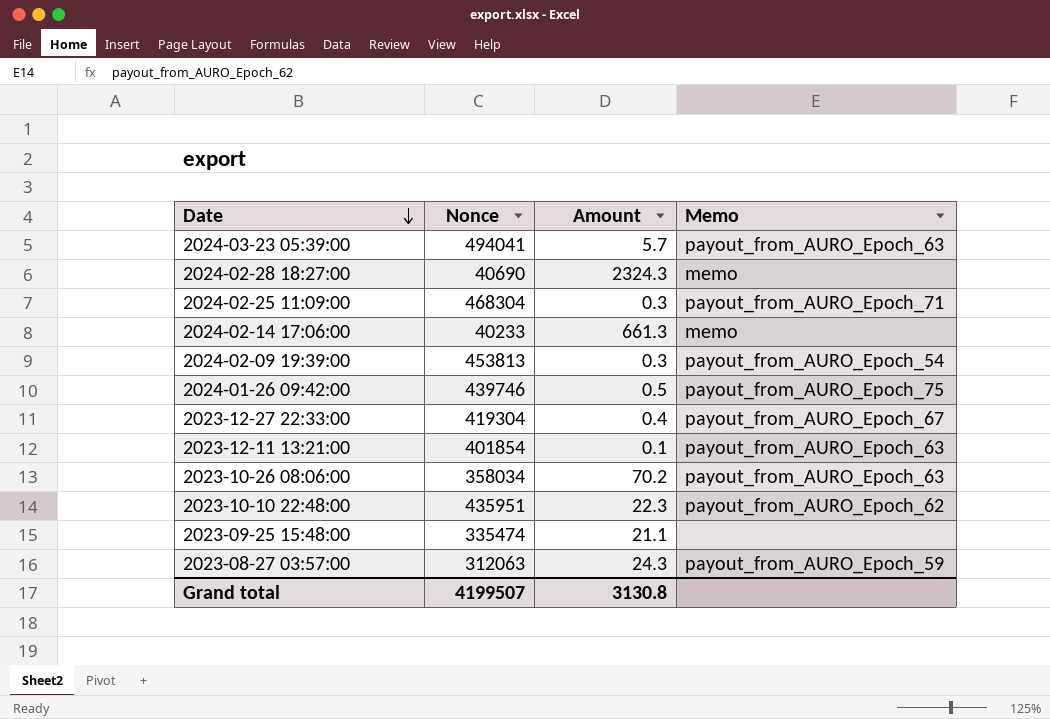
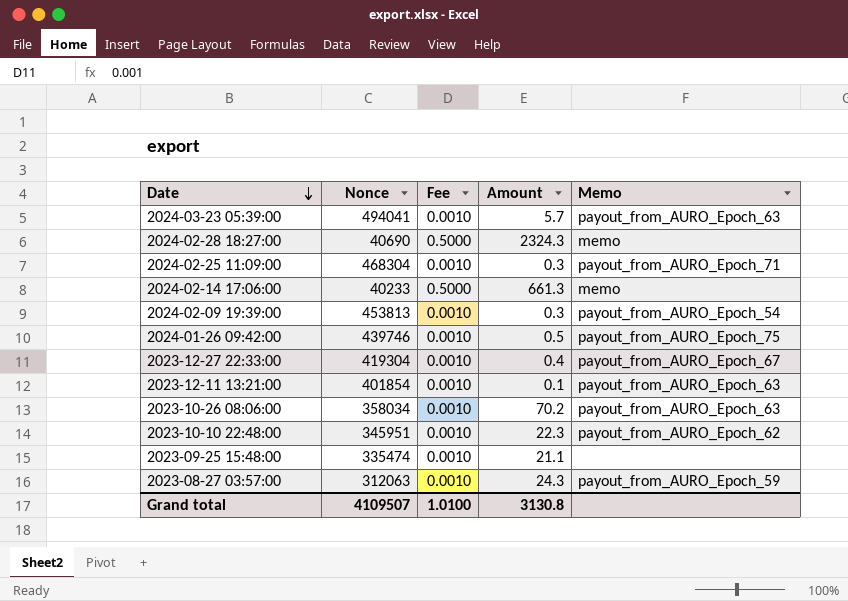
column Fee | position: none -> 3
2023-10-10 22:48:00 | Nonce: 435951 -> 345951
Grand total | Nonce: 4199507 -> 4109507

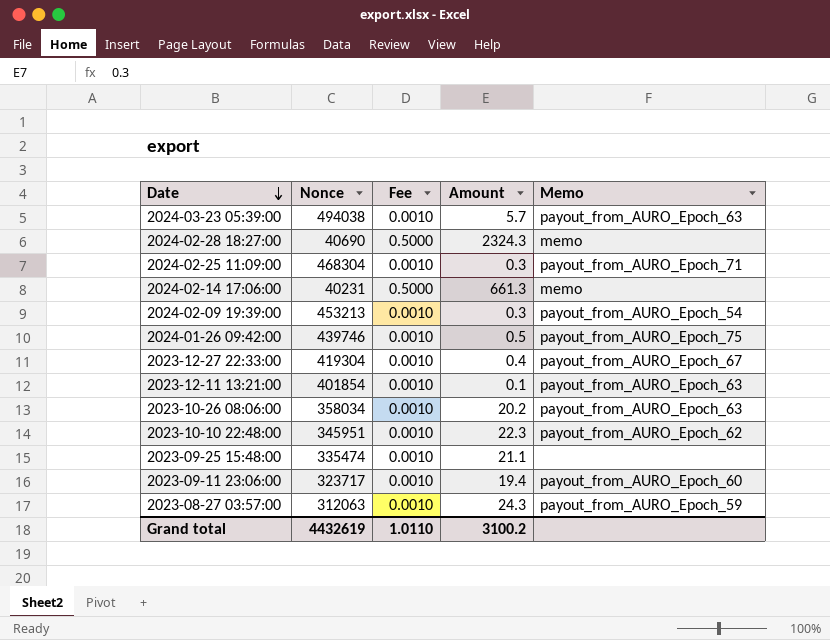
2024-03-23 05:39:00 | Nonce: 494041 -> 494038
2024-02-14 17:06:00 | Nonce: 40233 -> 40231
2024-02-09 19:39:00 | Nonce: 453813 -> 453213
2023-10-26 08:06:00 | Amount: 70.2 -> 20.2
row 2023-09-11 23:06:00: none -> 323717 | 0.0010 | 19.4 | payout_from_AURO_Epoch_60
Grand total | Nonce: 4109507 -> 4432619
Grand total | Fee: 1.0100 -> 1.0110
Grand total | Amount: 3130.8 -> 3100.2

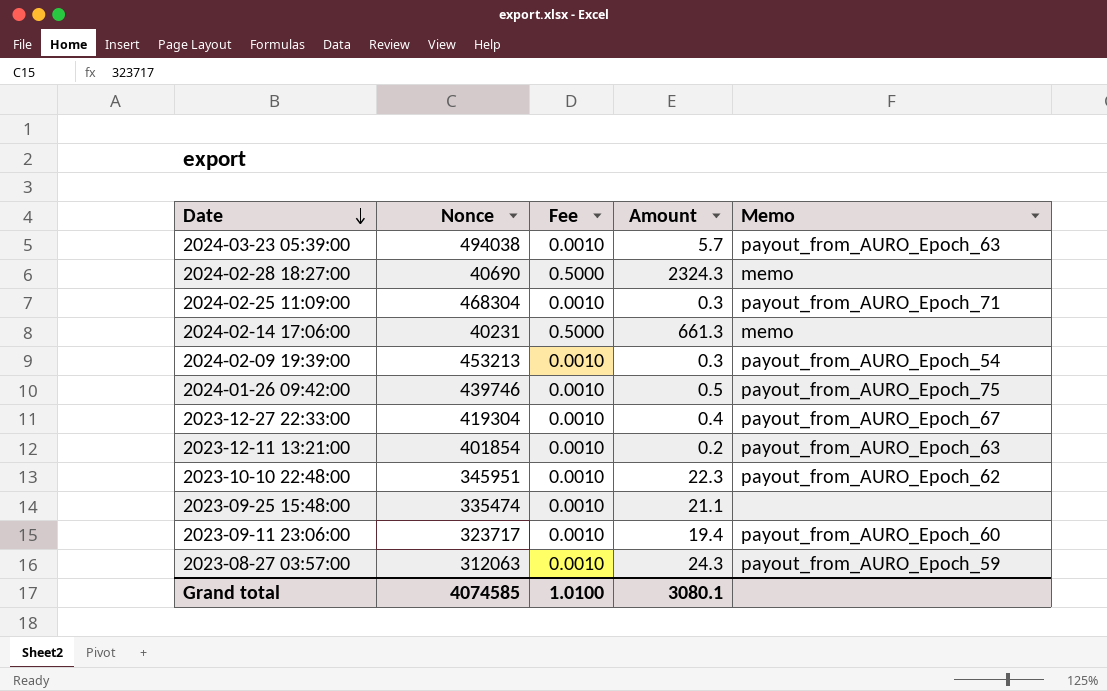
row 2023-10-26 08:06:00: 358034 | 0.0010 | 20.2 | payout_from_AURO_Epoch_63 -> none
2023-12-11 13:21:00 | Amount: 0.1 -> 0.2
Grand total | Nonce: 4432619 -> 4074585
Grand total | Fee: 1.0110 -> 1.0100
Grand total | Amount: 3100.2 -> 3080.1

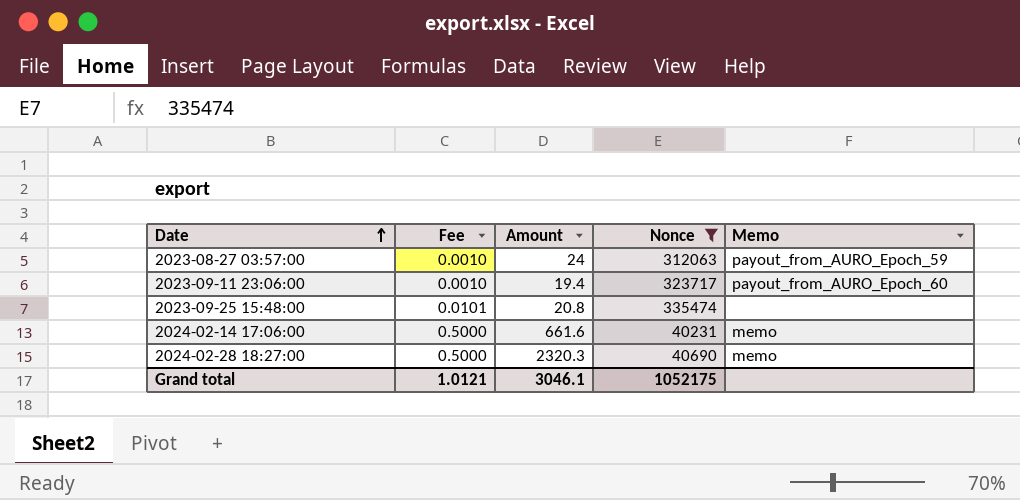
filter: none -> Nonce <= 335474
row order: Date descending -> Date ascending
column Nonce | position: 2 -> 4
2023-08-27 03:57:00 | Amount: 24.3 -> 24
2023-09-25 15:48:00 | Fee: 0.0010 -> 0.0101
2023-09-25 15:48:00 | Amount: 21.1 -> 20.8
2024-02-14 17:06:00 | Amount: 661.3 -> 661.6
2024-02-28 18:27:00 | Amount: 2324.3 -> 2320.3
Grand total | Fee: 1.0100 -> 1.0121
Grand total | Amount: 3080.1 -> 3046.1
Grand total | Nonce: 4074585 -> 1052175

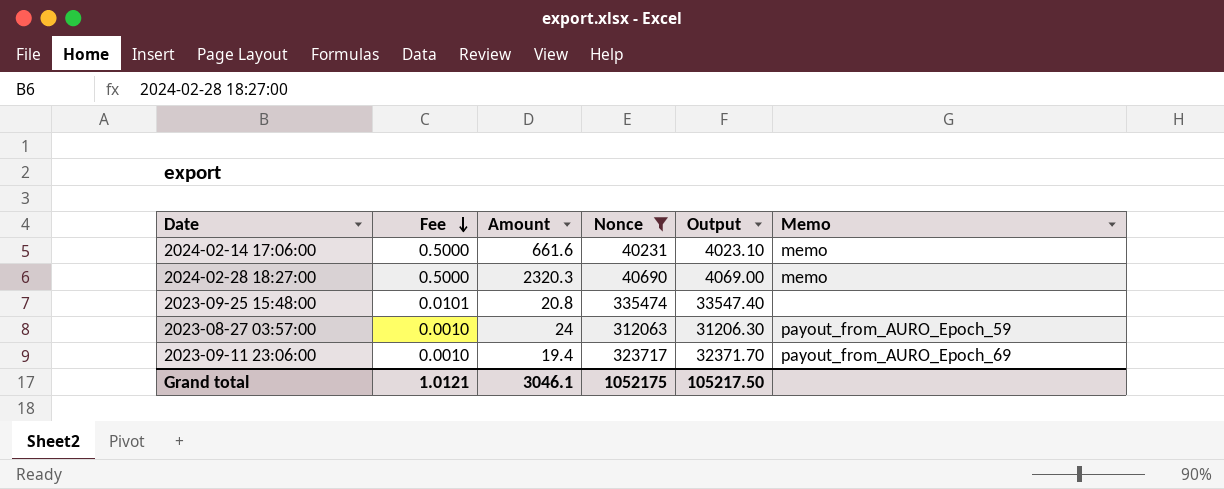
row order: Date ascending -> Fee descending
column Output | formula: none -> [Nonce] * 0.1
2023-09-11 23:06:00 | Memo: payout_from_AURO_Epoch_60 -> payout_from_AURO_Epoch_69

